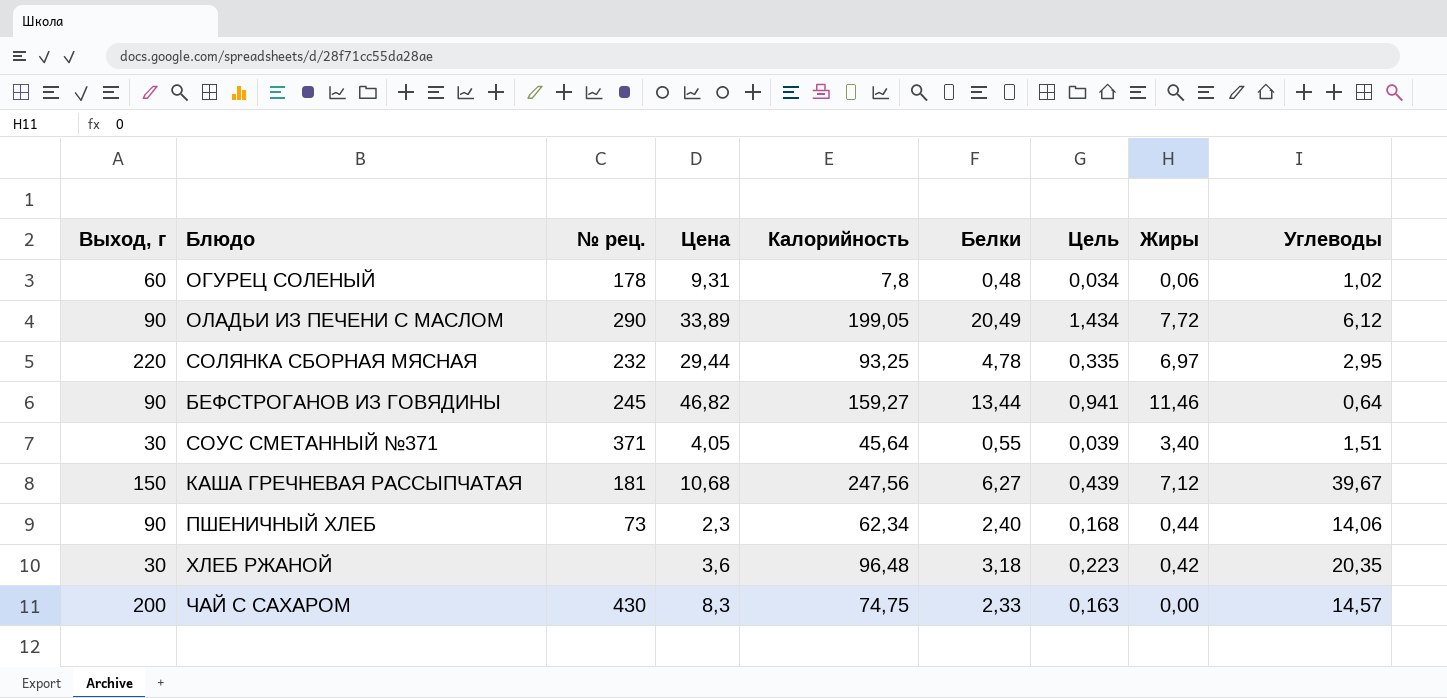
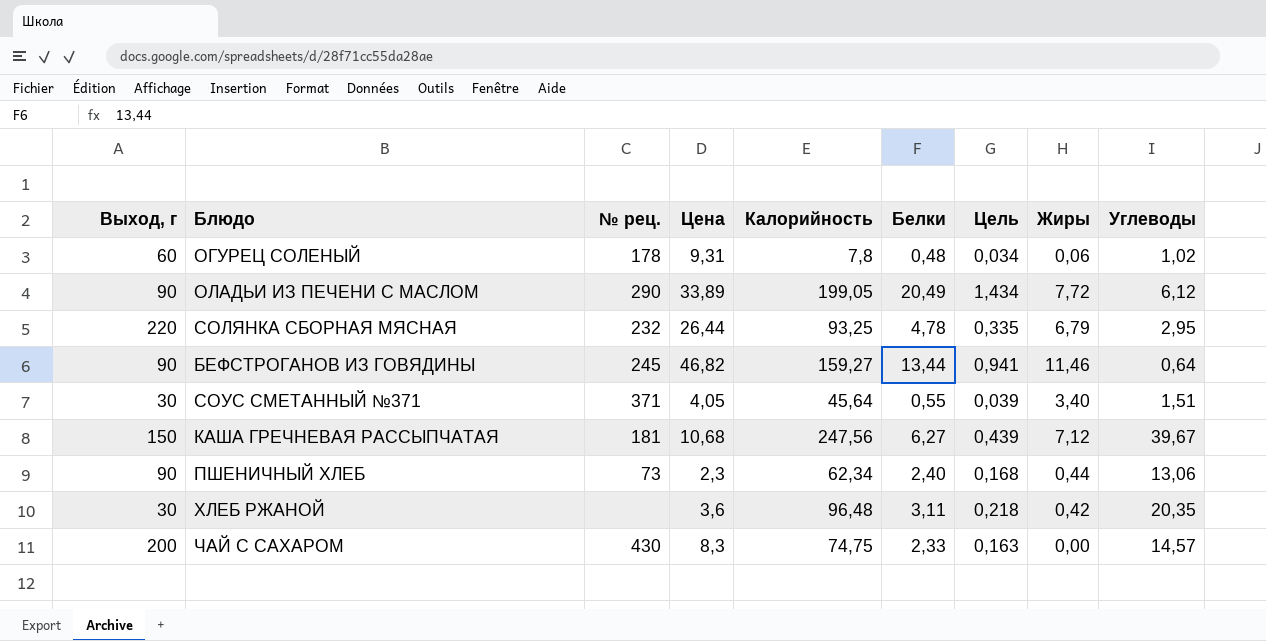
СОЛЯНКА СБОРНАЯ МЯСНАЯ | Цена: 29,44 -> 26,44
СОЛЯНКА СБОРНАЯ МЯСНАЯ | Жиры: 6,97 -> 6,79
ПШЕНИЧНЫЙ ХЛЕБ | Углеводы: 14,06 -> 13,06
ХЛЕБ РЖАНОЙ | Белки: 3,18 -> 3,11
ХЛЕБ РЖАНОЙ | Цель: 0,223 -> 0,218

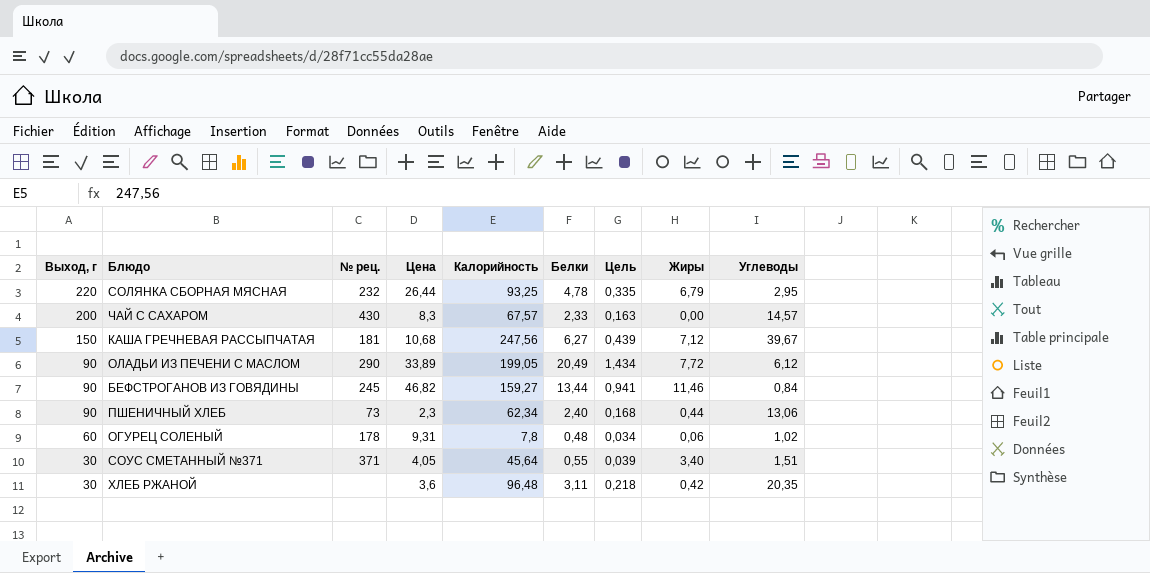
row order: none -> Выход, г descending
ЧАЙ С САХАРОМ | Калорийность: 74,75 -> 67,57
БЕФСТРОГАНОВ ИЗ ГОВЯДИНЫ | Углеводы: 0,64 -> 0,84

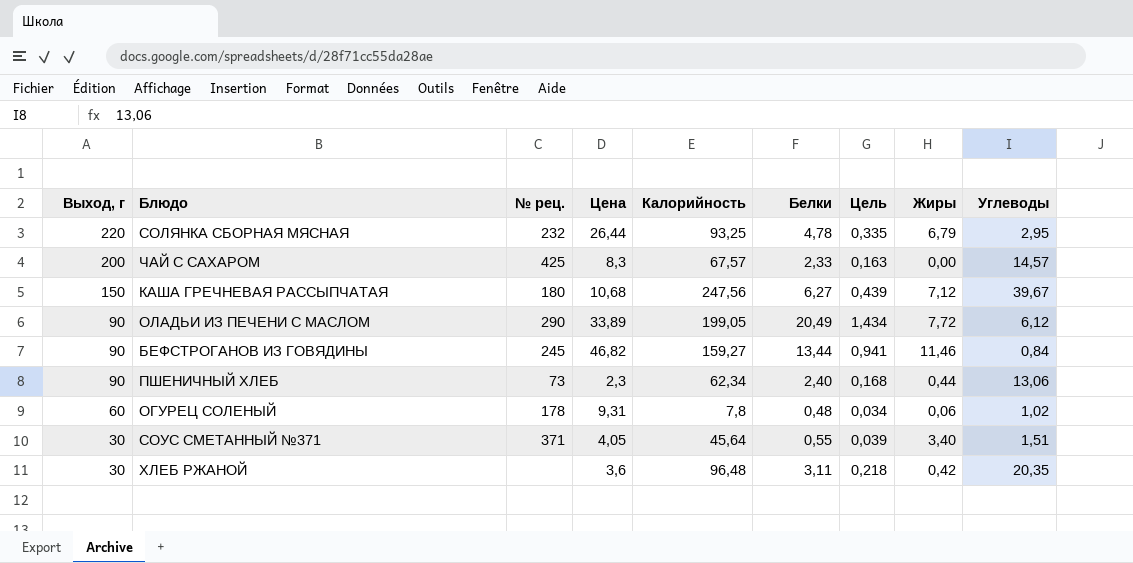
ЧАЙ С САХАРОМ | № рец.: 430 -> 425
КАША ГРЕЧНЕВАЯ РАССЫПЧАТАЯ | № рец.: 181 -> 180

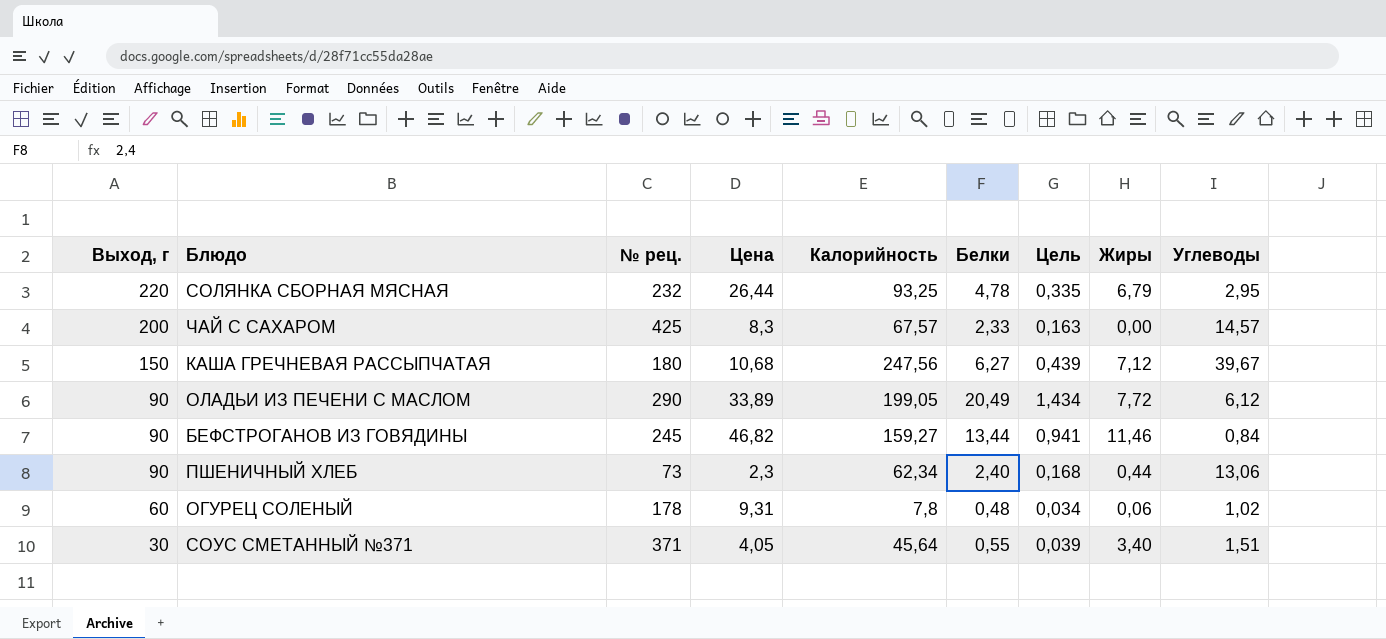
row ХЛЕБ РЖАНОЙ: 30 | none | 3,6 | 96,48 | 3,11 | 0,218 | 0,42 | 20,35 -> none

